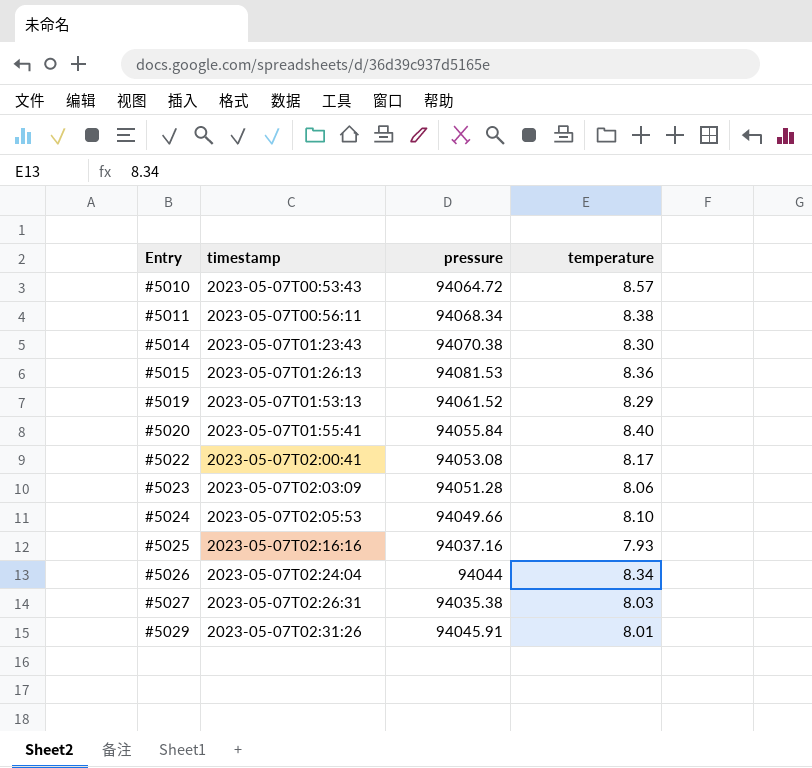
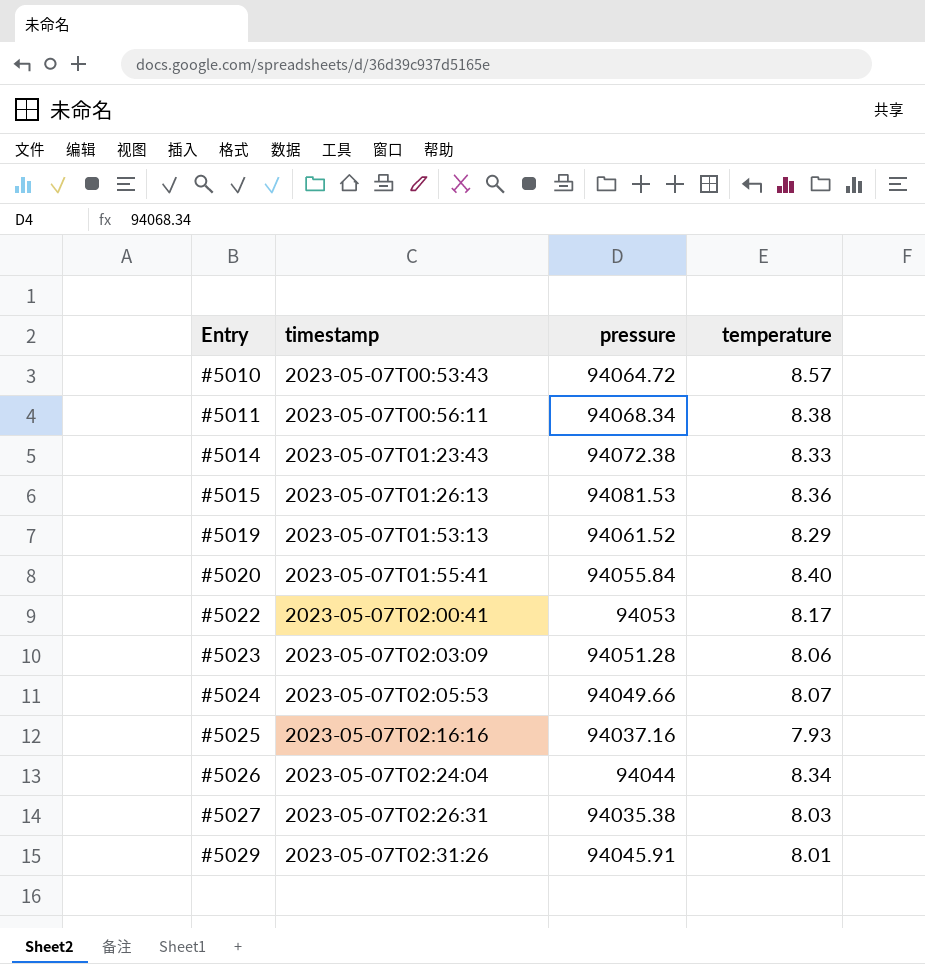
#5014 | pressure: 94070.38 -> 94072.38
#5014 | temperature: 8.30 -> 8.33
#5022 | pressure: 94053.08 -> 94053
#5024 | temperature: 8.10 -> 8.07

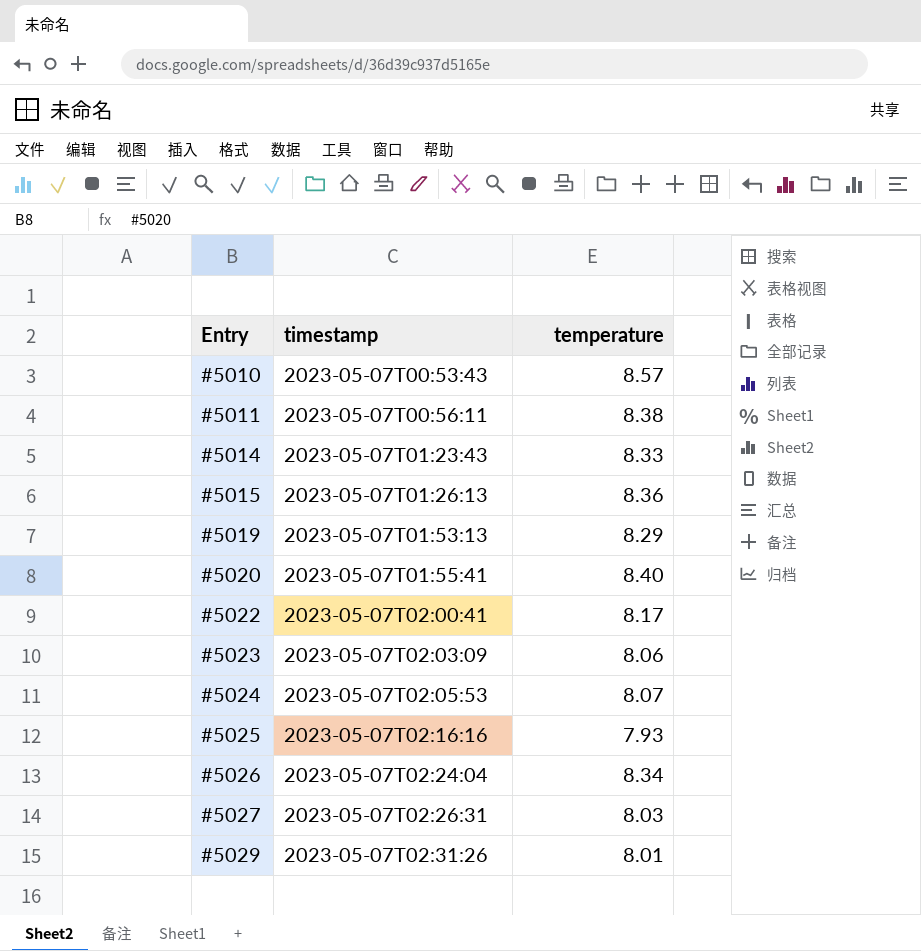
column pressure | position: 3 -> none

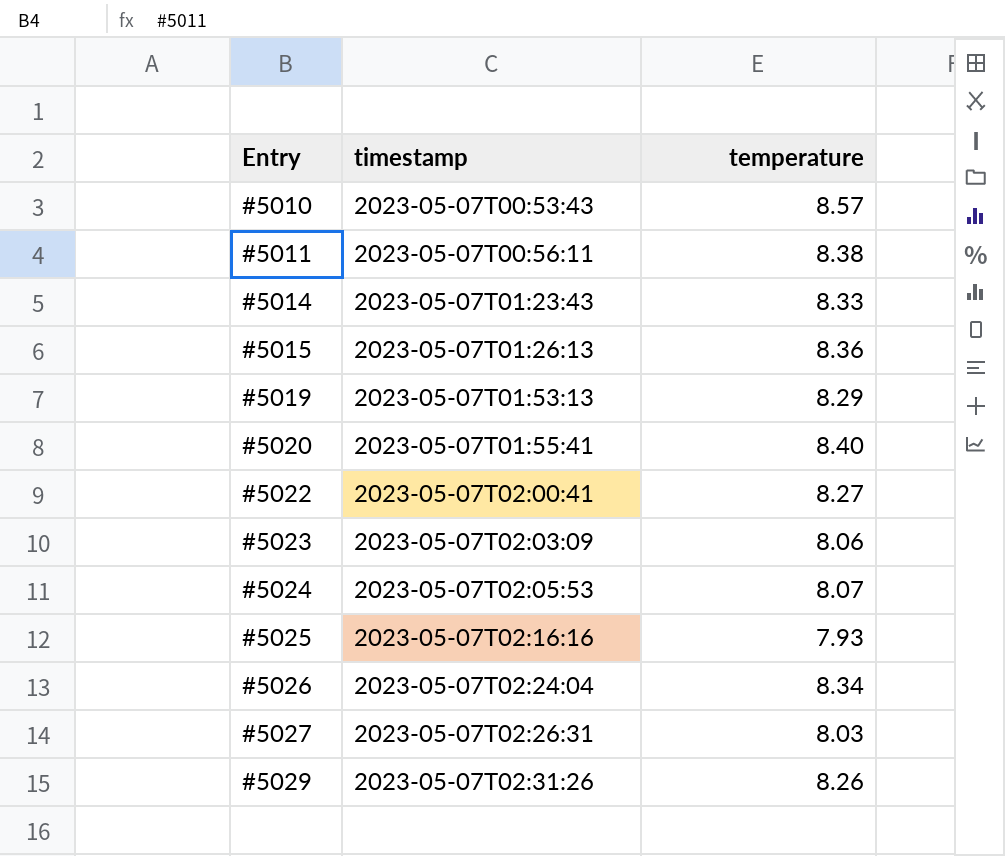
#5022 | temperature: 8.17 -> 8.27
#5029 | temperature: 8.01 -> 8.26

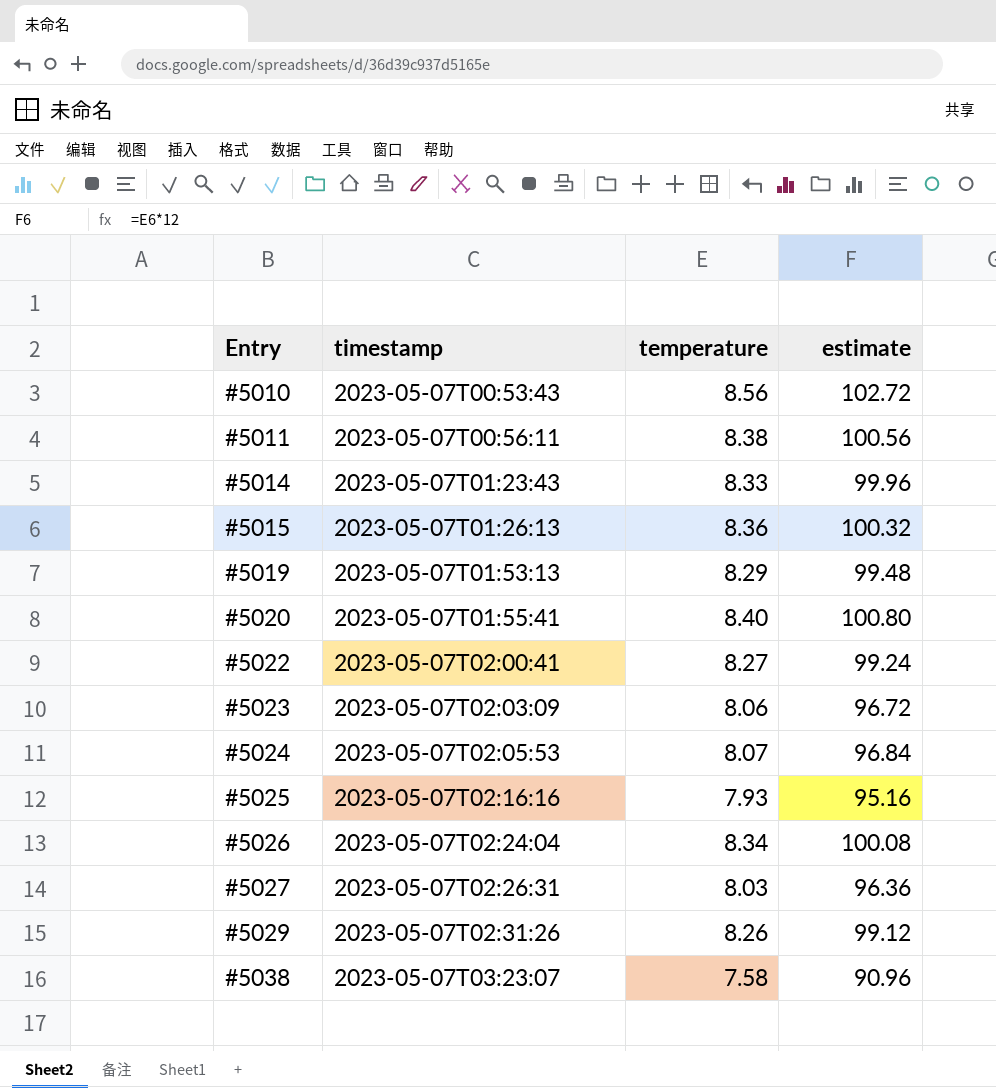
column estimate | formula: none -> [temperature] * 12
#5010 | temperature: 8.57 -> 8.56
row #5038: none -> 2023-05-07T03:23:07 | 7.58 | 90.96

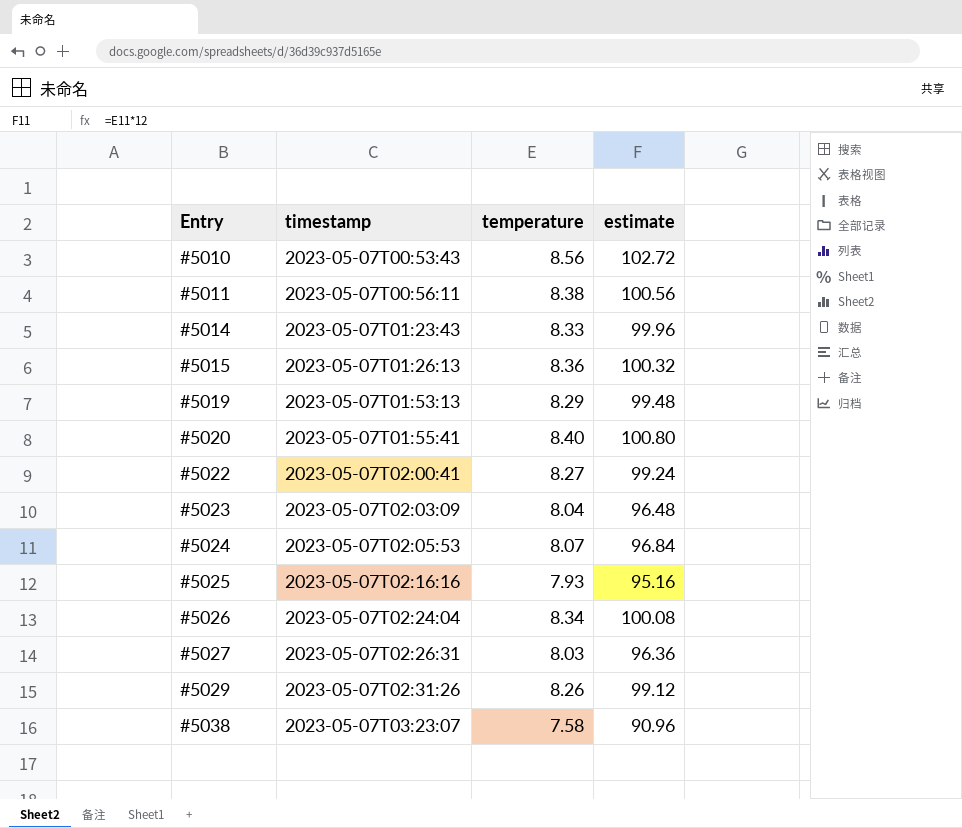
#5023 | temperature: 8.06 -> 8.04
#5023 | estimate: 96.72 -> 96.48

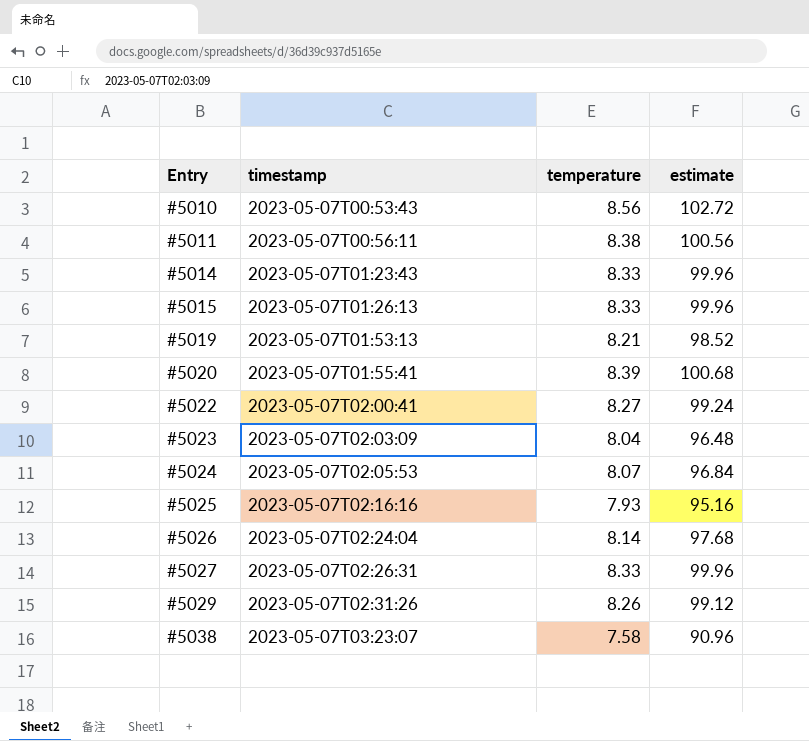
#5015 | temperature: 8.36 -> 8.33
#5015 | estimate: 100.32 -> 99.96
#5019 | temperature: 8.29 -> 8.21
#5019 | estimate: 99.48 -> 98.52
#5020 | temperature: 8.40 -> 8.39
#5020 | estimate: 100.80 -> 100.68
#5026 | temperature: 8.34 -> 8.14
#5026 | estimate: 100.08 -> 97.68
#5027 | temperature: 8.03 -> 8.33
#5027 | estimate: 96.36 -> 99.96

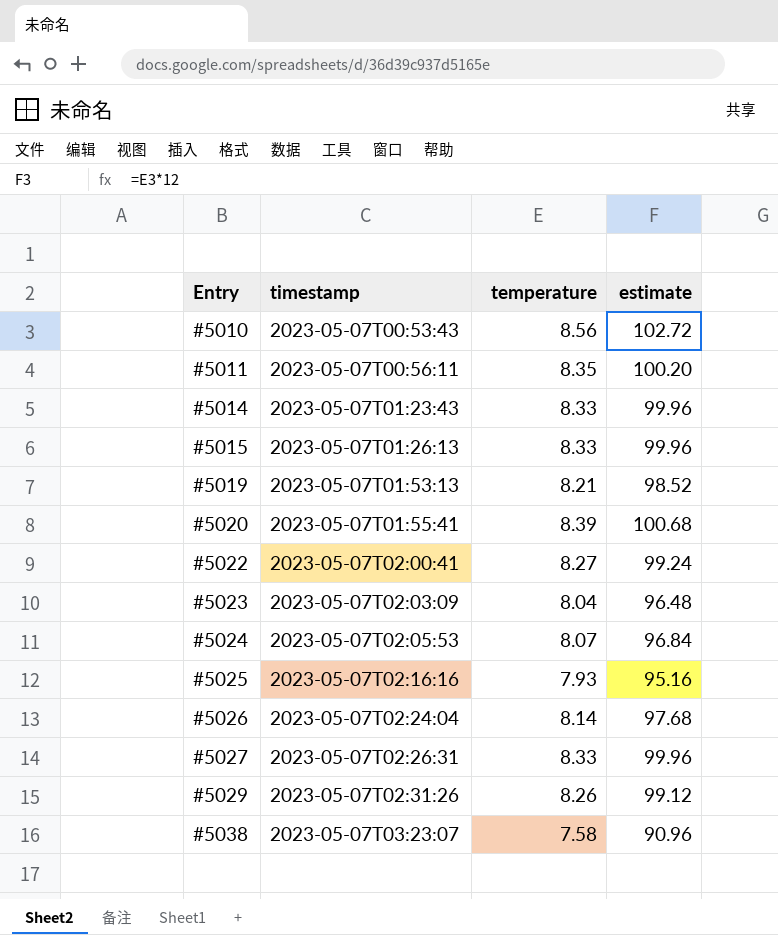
#5011 | temperature: 8.38 -> 8.35
#5011 | estimate: 100.56 -> 100.20

